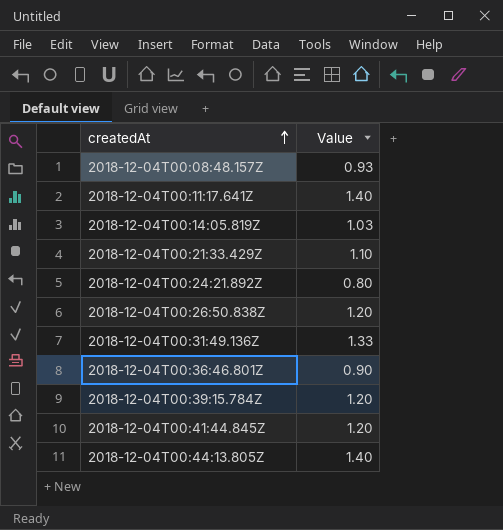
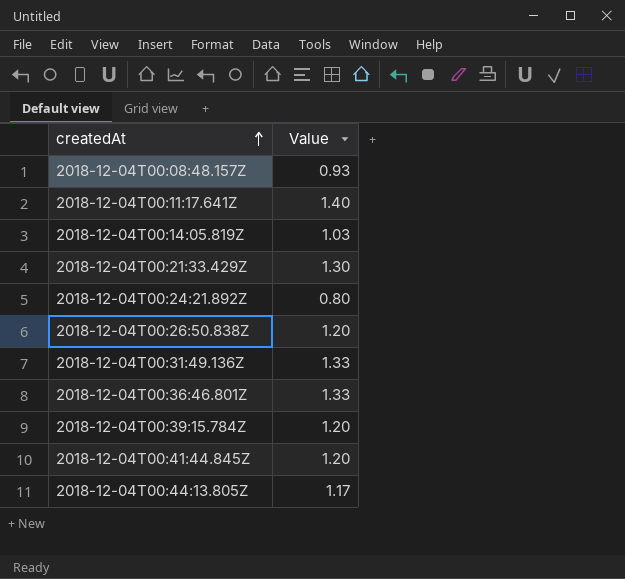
2018-12-04T00:21:33.429Z | Value: 1.10 -> 1.30
2018-12-04T00:36:46.801Z | Value: 0.90 -> 1.33
2018-12-04T00:44:13.805Z | Value: 1.40 -> 1.17

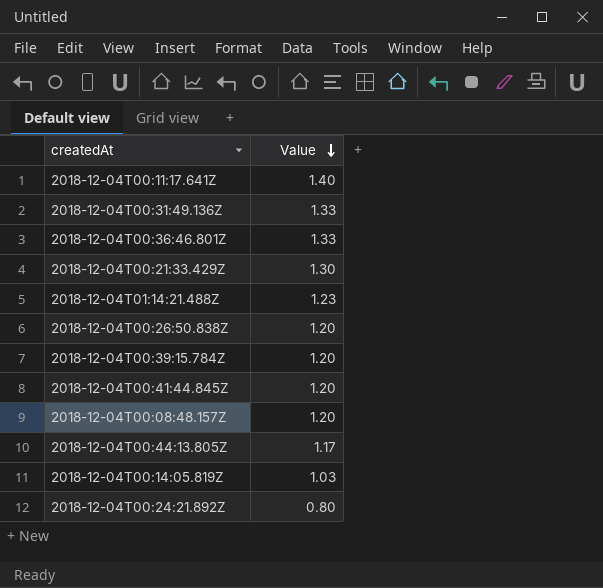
row order: createdAt ascending -> Value descending
row 2018-12-04T01:14:21.488Z: none -> 1.23
2018-12-04T00:08:48.157Z | Value: 0.93 -> 1.20

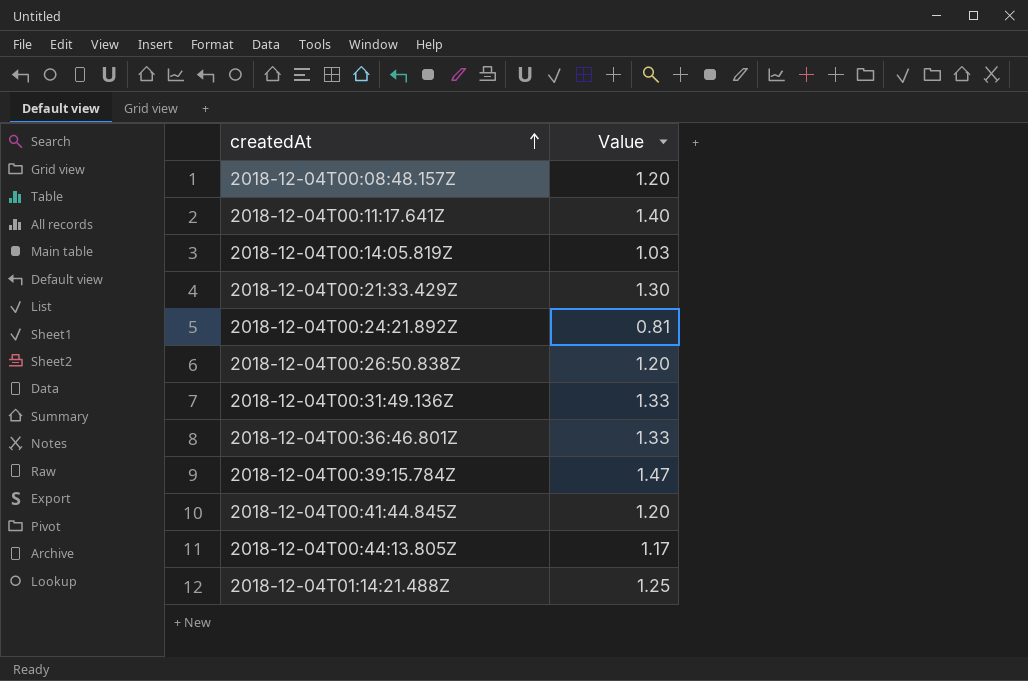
row order: Value descending -> createdAt ascending
2018-12-04T00:24:21.892Z | Value: 0.80 -> 0.81
2018-12-04T00:39:15.784Z | Value: 1.20 -> 1.47
2018-12-04T01:14:21.488Z | Value: 1.23 -> 1.25

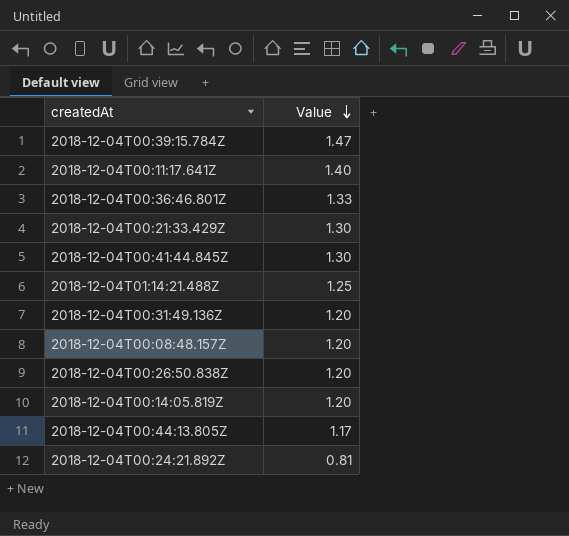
row order: createdAt ascending -> Value descending
2018-12-04T00:41:44.845Z | Value: 1.20 -> 1.30
2018-12-04T00:31:49.136Z | Value: 1.33 -> 1.20
2018-12-04T00:14:05.819Z | Value: 1.03 -> 1.20

